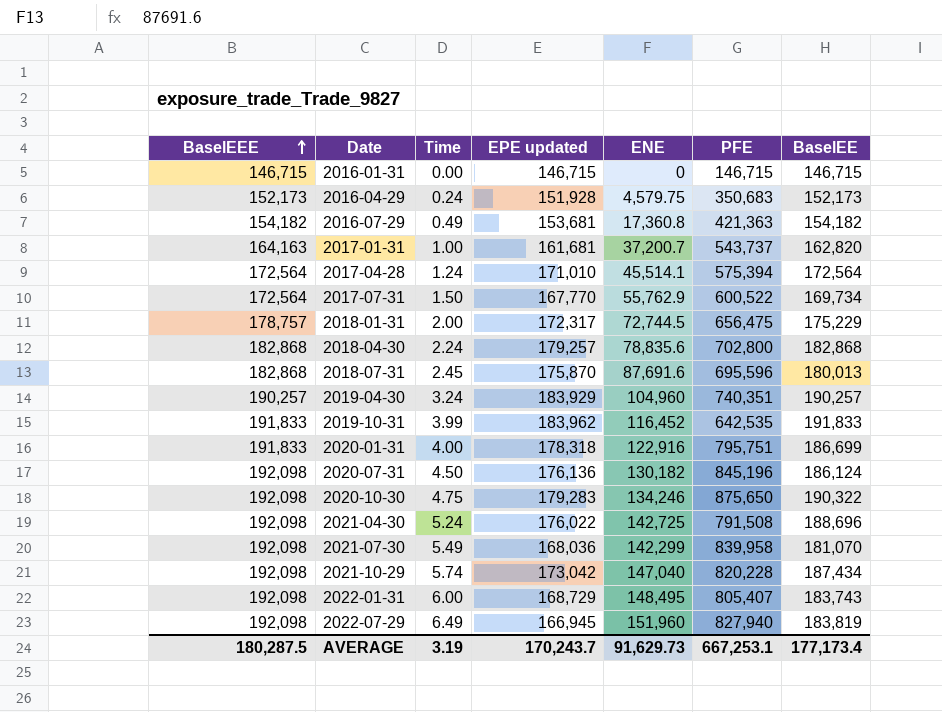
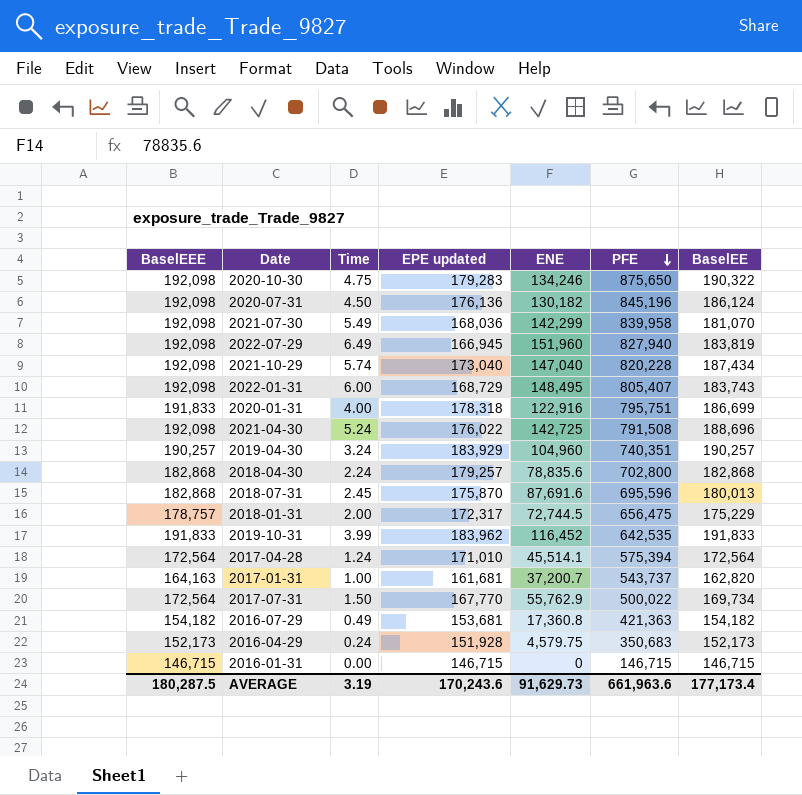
row order: BaselEEE ascending -> PFE descending
2021-10-29 | EPE updated: 173,042 -> 173,040
2017-07-31 | PFE: 600,522 -> 500,022
AVERAGE | EPE updated: 170,243.7 -> 170,243.6
AVERAGE | PFE: 667,253.1 -> 661,963.6

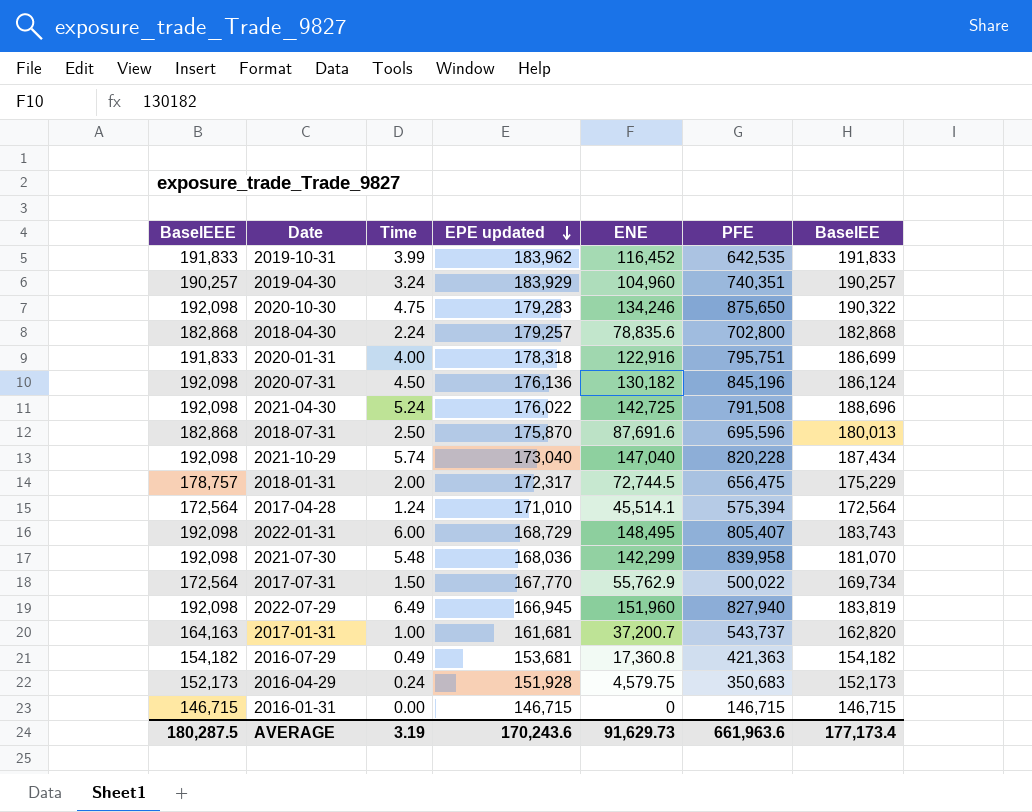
row order: PFE descending -> EPE updated descending
2018-07-31 | Time: 2.45 -> 2.50
2021-07-30 | Time: 5.49 -> 5.48

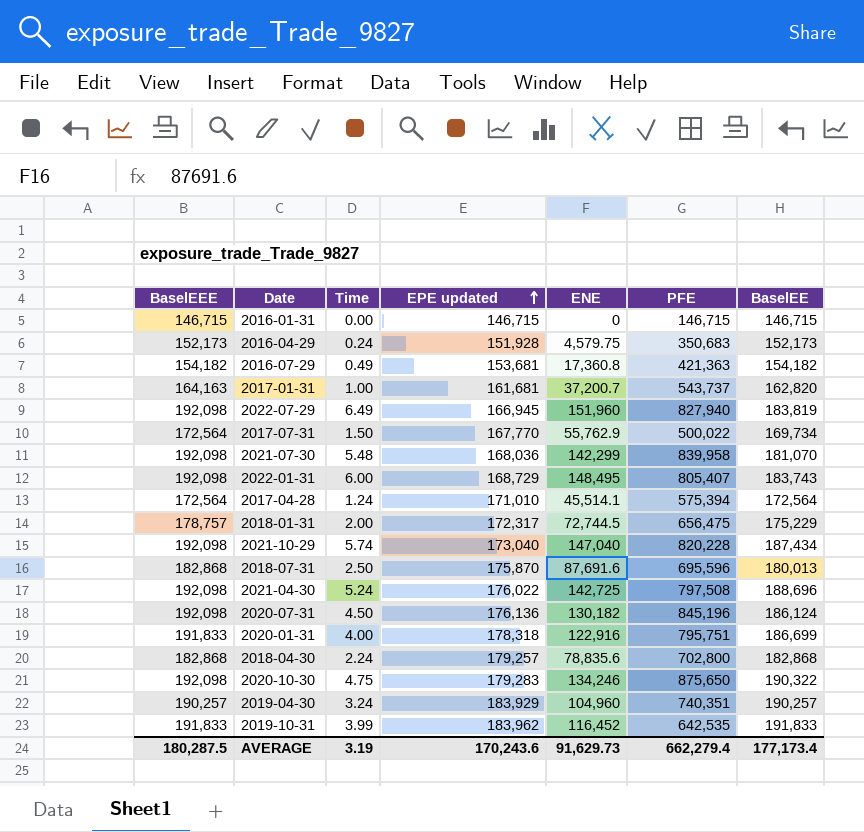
row order: EPE updated descending -> EPE updated ascending
2021-04-30 | PFE: 791,508 -> 797,508
AVERAGE | PFE: 661,963.6 -> 662,279.4

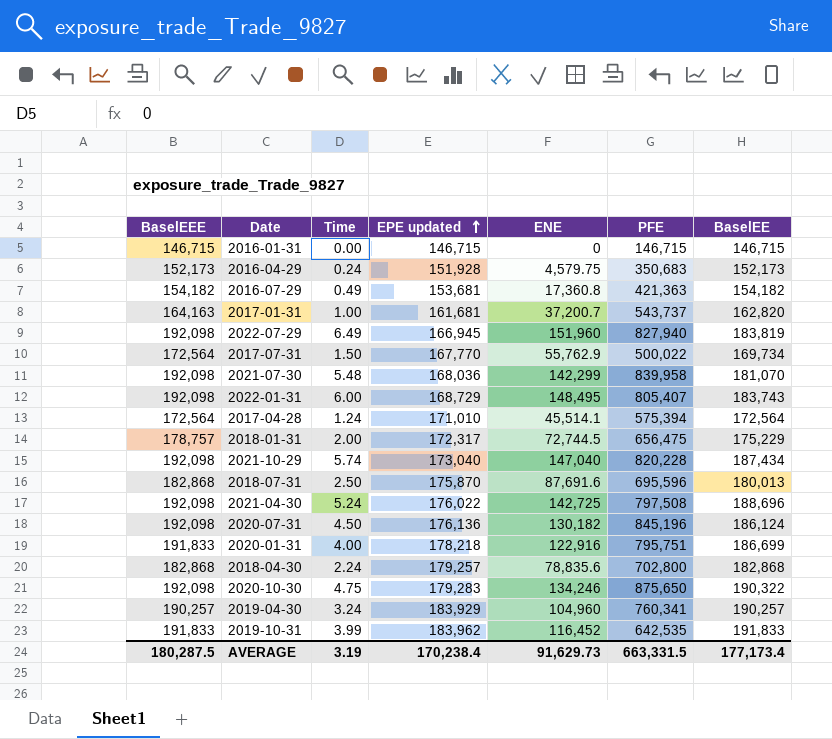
2020-01-31 | EPE updated: 178,318 -> 178,218
2019-04-30 | PFE: 740,351 -> 760,341
AVERAGE | EPE updated: 170,243.6 -> 170,238.4
AVERAGE | PFE: 662,279.4 -> 663,331.5

